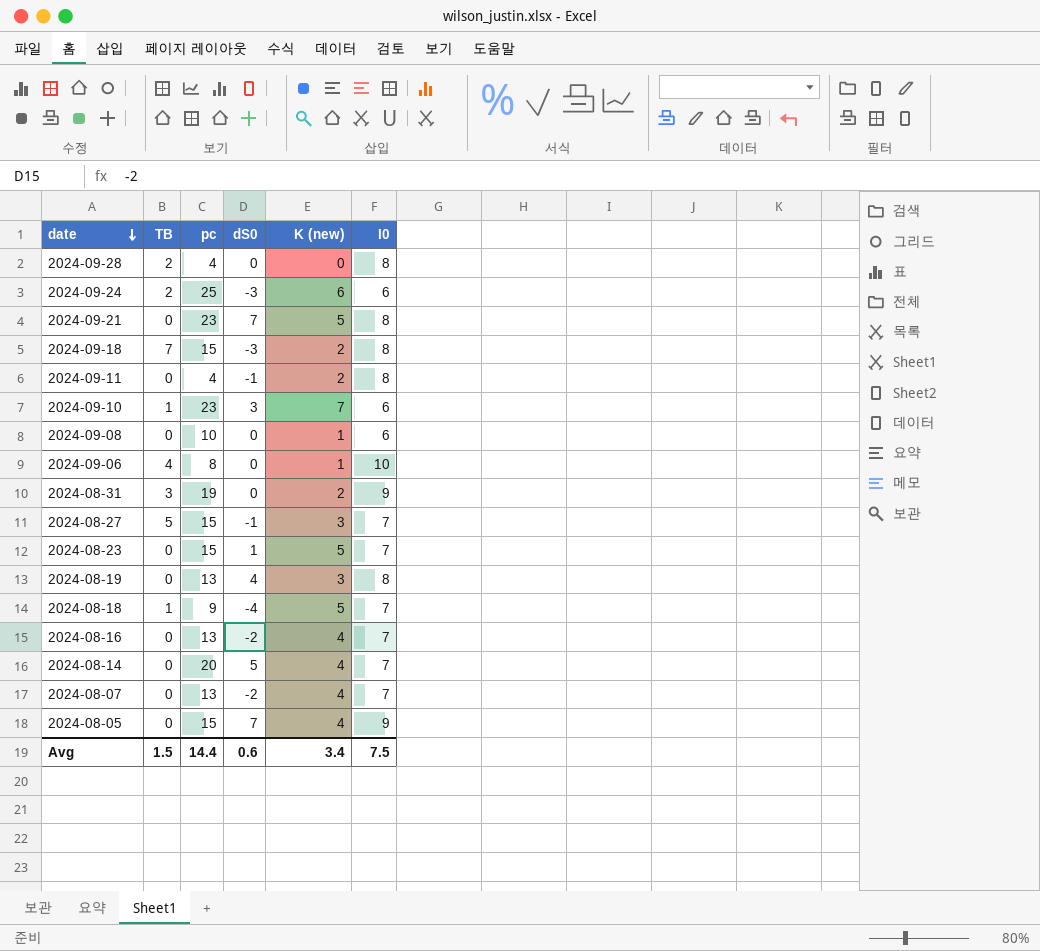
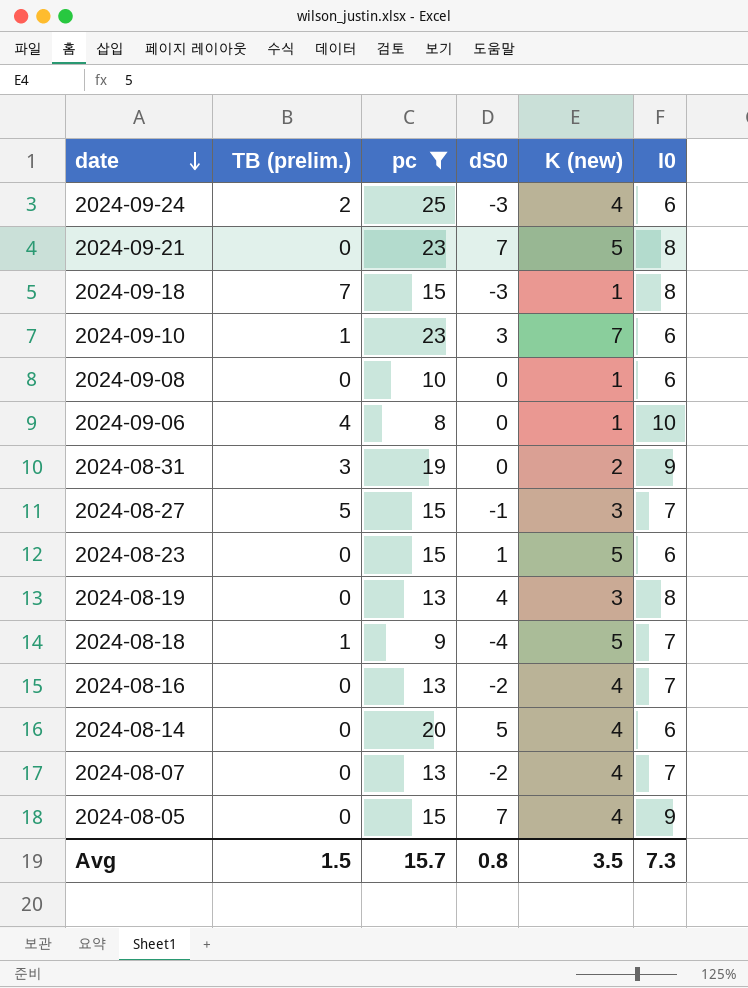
filter: none -> pc != 4
column name: TB -> TB (prelim.)
2024-09-24 | K (new): 6 -> 4
2024-09-18 | K (new): 2 -> 1
2024-08-23 | I0: 7 -> 6
2024-08-14 | I0: 7 -> 6
Avg | pc: 14.4 -> 15.7
Avg | dS0: 0.6 -> 0.8
Avg | K (new): 3.4 -> 3.5
Avg | I0: 7.5 -> 7.3

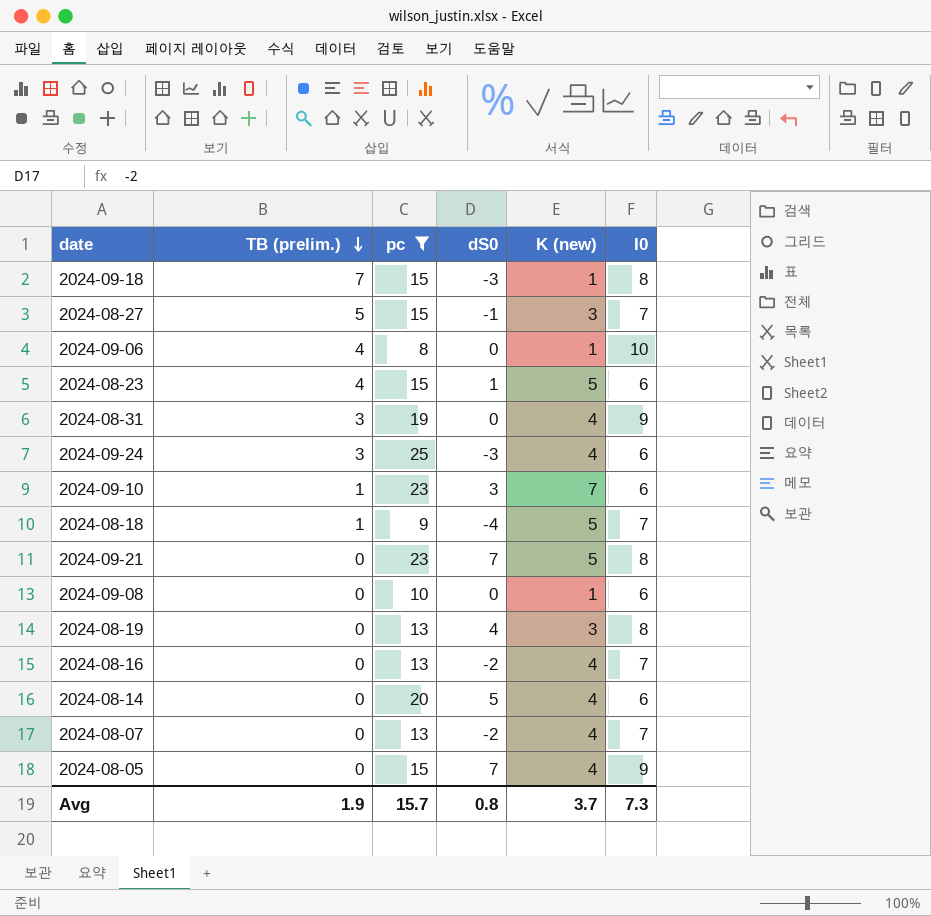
row order: date descending -> TB (prelim.) descending
2024-08-23 | TB (prelim.): 0 -> 4
2024-08-31 | K (new): 2 -> 4
2024-09-24 | TB (prelim.): 2 -> 3
Avg | TB (prelim.): 1.5 -> 1.9
Avg | K (new): 3.5 -> 3.7

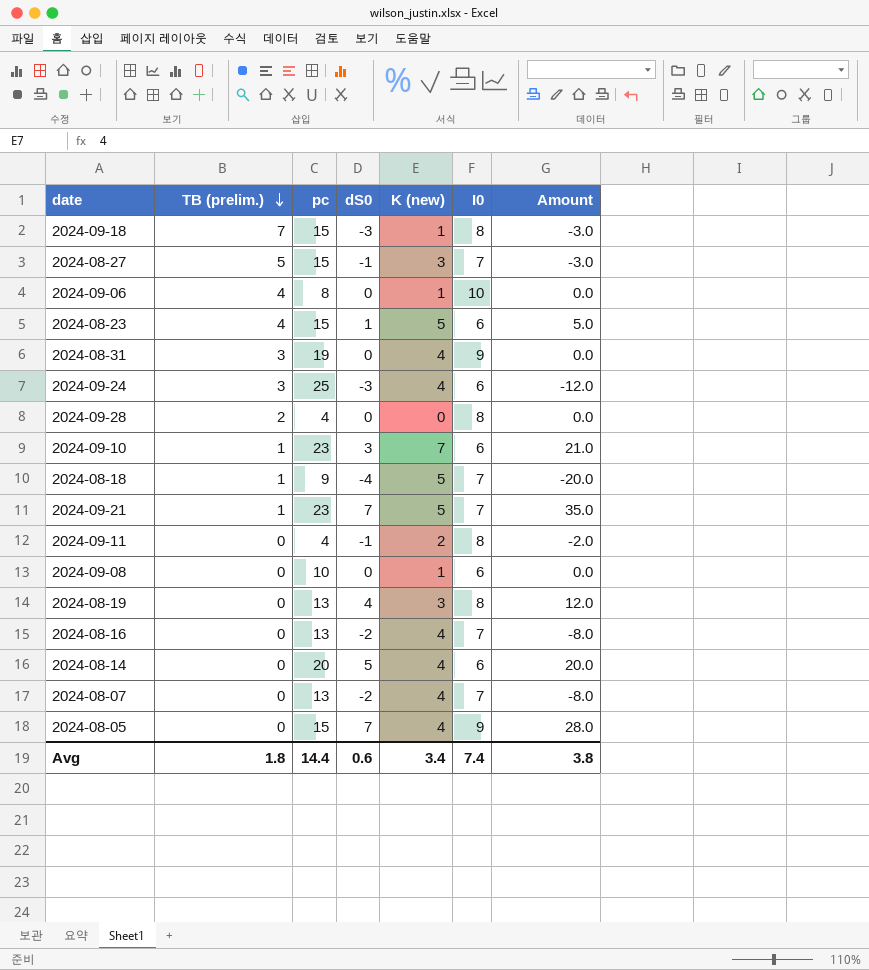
filter: pc != 4 -> none
column Amount | formula: none -> [dS0] * [K (new)]
2024-09-21 | TB (prelim.): 0 -> 1
2024-09-21 | I0: 8 -> 7
Avg | TB (prelim.): 1.9 -> 1.8
Avg | pc: 15.7 -> 14.4
Avg | dS0: 0.8 -> 0.6
Avg | K (new): 3.7 -> 3.4
Avg | I0: 7.3 -> 7.4

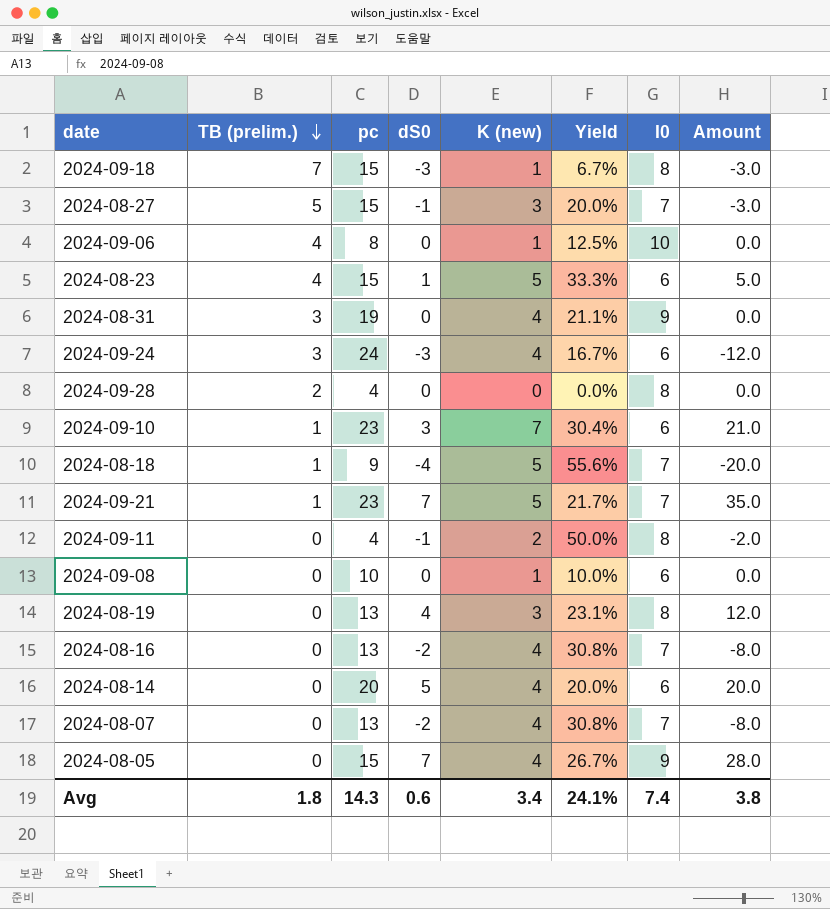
column Yield | formula: none -> [K (new)] / [pc]
2024-09-24 | pc: 25 -> 24
Avg | pc: 14.4 -> 14.3

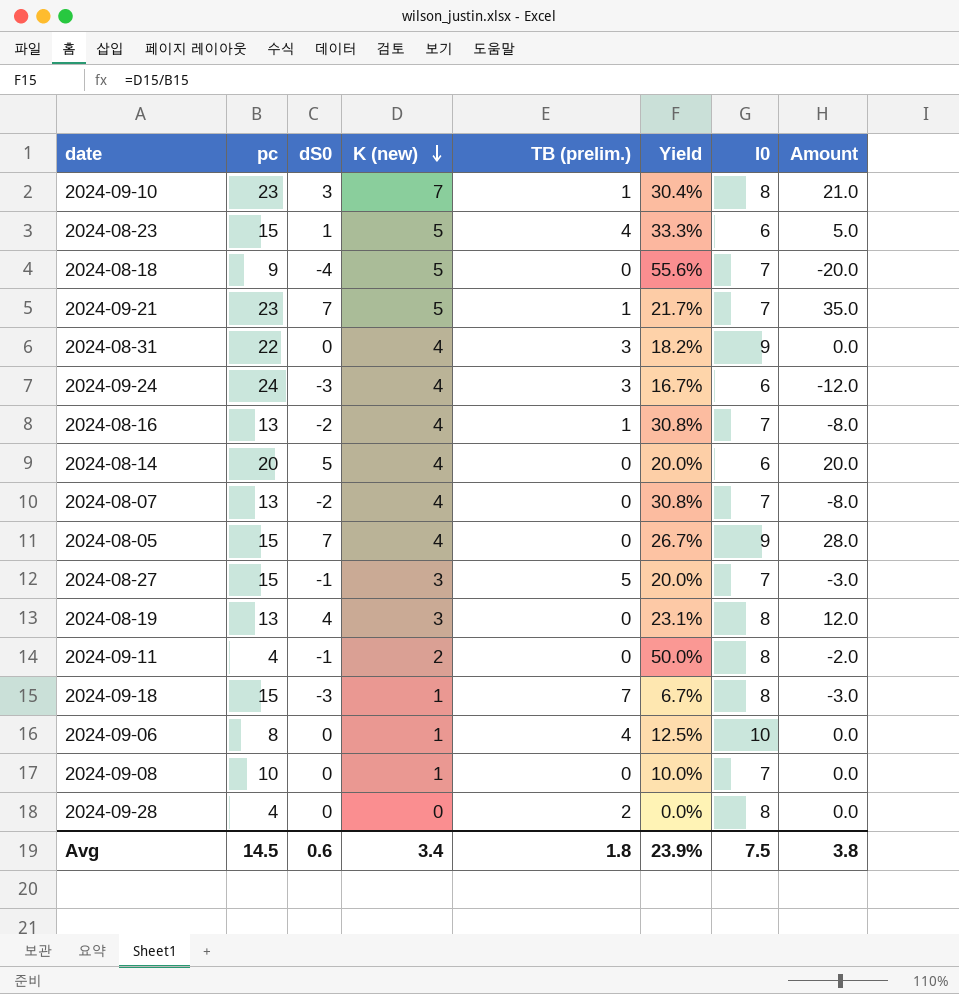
row order: TB (prelim.) descending -> K (new) descending
column TB (prelim.) | position: 2 -> 5
2024-09-10 | I0: 6 -> 8
2024-08-18 | TB (prelim.): 1 -> 0
2024-08-31 | pc: 19 -> 22
2024-08-31 | Yield: 21.1% -> 18.2%
2024-08-16 | TB (prelim.): 0 -> 1
2024-09-08 | I0: 6 -> 7
Avg | pc: 14.3 -> 14.5
Avg | Yield: 24.1% -> 23.9%
Avg | I0: 7.4 -> 7.5

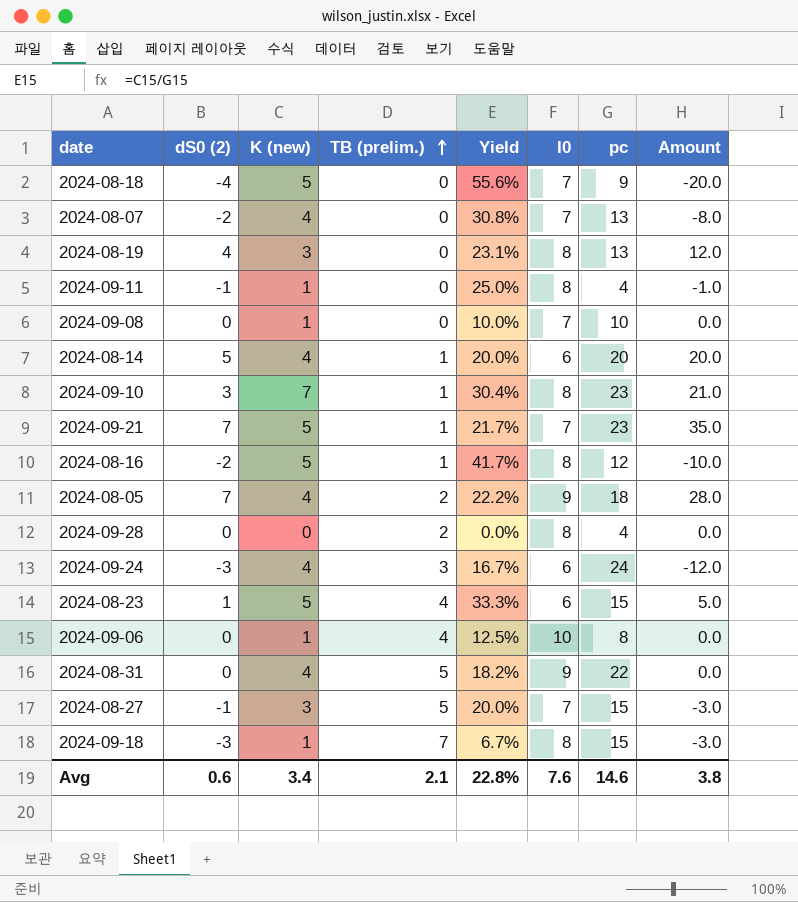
row order: K (new) descending -> TB (prelim.) ascending
column name: dS0 -> dS0 (2)
column pc | position: 2 -> 7
2024-09-11 | K (new): 2 -> 1
2024-09-11 | Yield: 50.0% -> 25.0%
2024-09-11 | Amount: -2.0 -> -1.0
2024-08-14 | TB (prelim.): 0 -> 1
2024-08-16 | K (new): 4 -> 5
2024-08-16 | Yield: 30.8% -> 41.7%
2024-08-16 | I0: 7 -> 8
2024-08-16 | pc: 13 -> 12
2024-08-16 | Amount: -8.0 -> -10.0
2024-08-05 | TB (prelim.): 0 -> 2
2024-08-05 | Yield: 26.7% -> 22.2%
2024-08-05 | pc: 15 -> 18
2024-08-31 | TB (prelim.): 3 -> 5
Avg | TB (prelim.): 1.8 -> 2.1
Avg | Yield: 23.9% -> 22.8%
Avg | I0: 7.5 -> 7.6
Avg | pc: 14.5 -> 14.6

